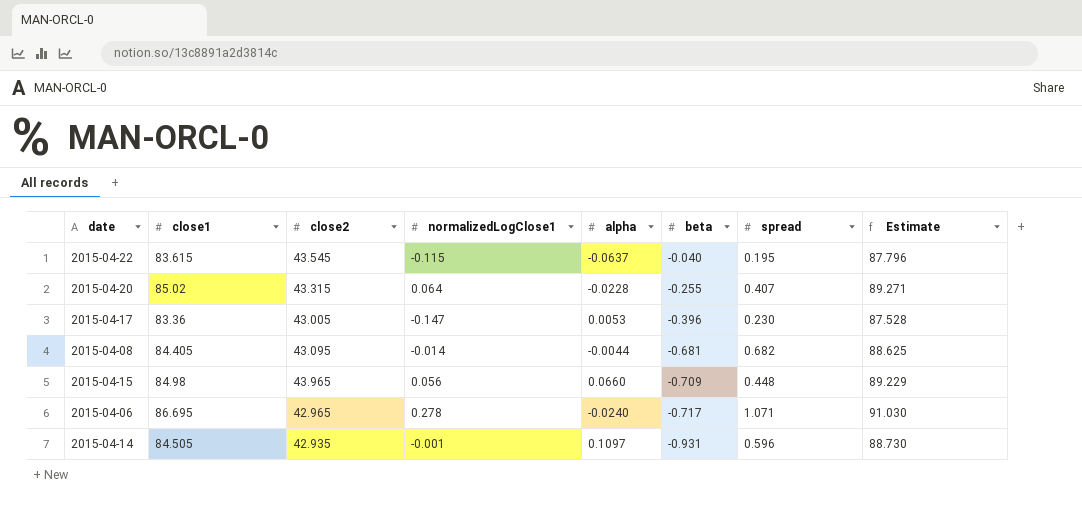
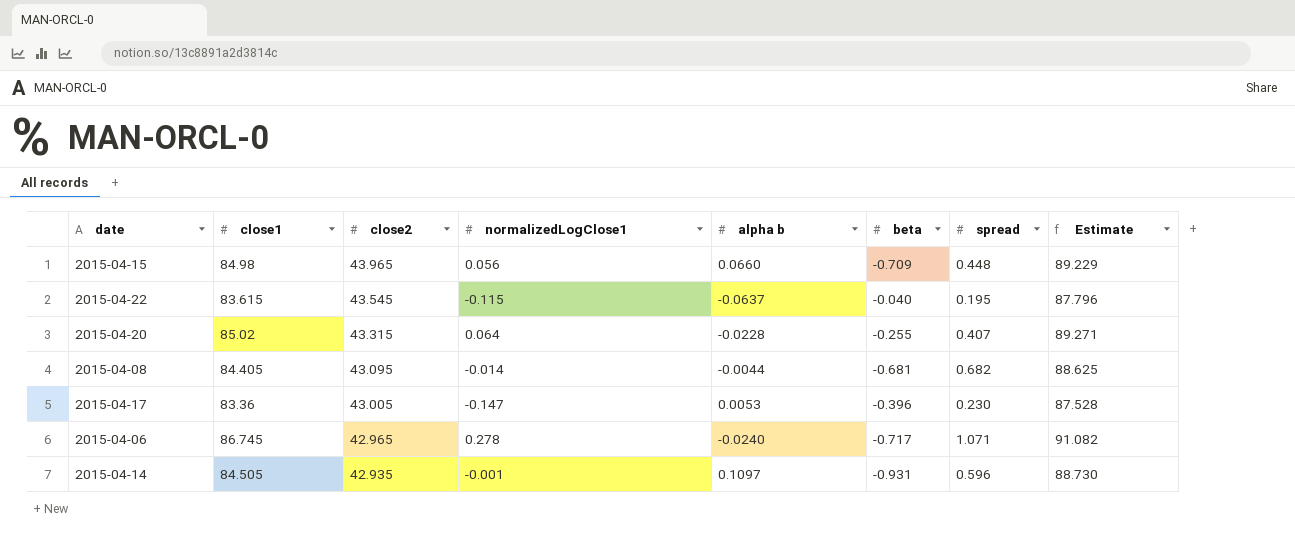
row order: beta descending -> close2 descending
column name: alpha -> alpha b
2015-04-06 | close1: 86.695 -> 86.745
2015-04-06 | Estimate: 91.030 -> 91.082

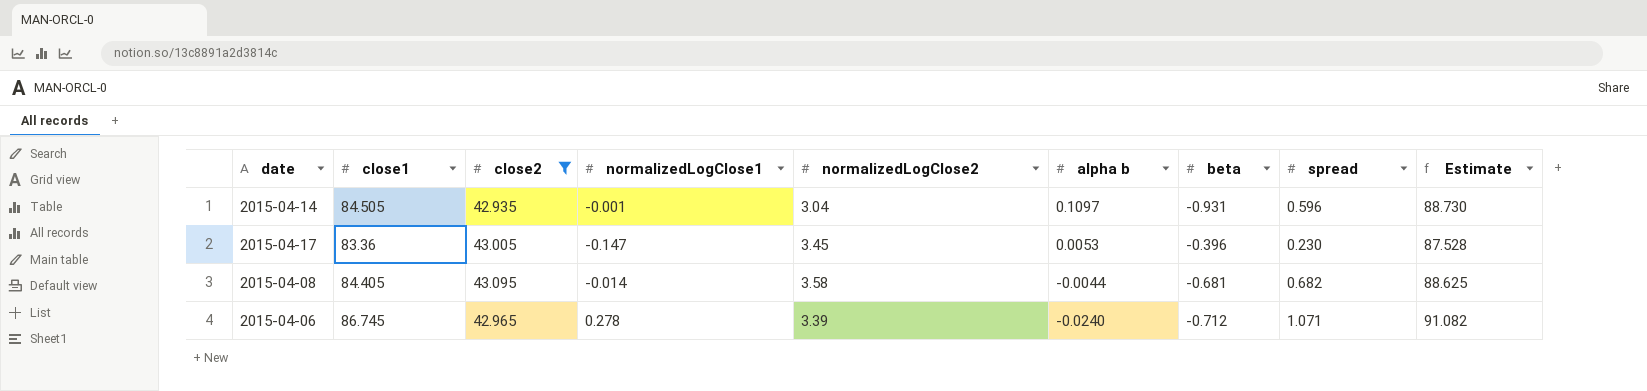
filter: none -> close2 <= 43.095
row order: close2 descending -> alpha b descending
column normalizedLogClose2 | position: none -> 5
2015-04-06 | beta: -0.717 -> -0.712

